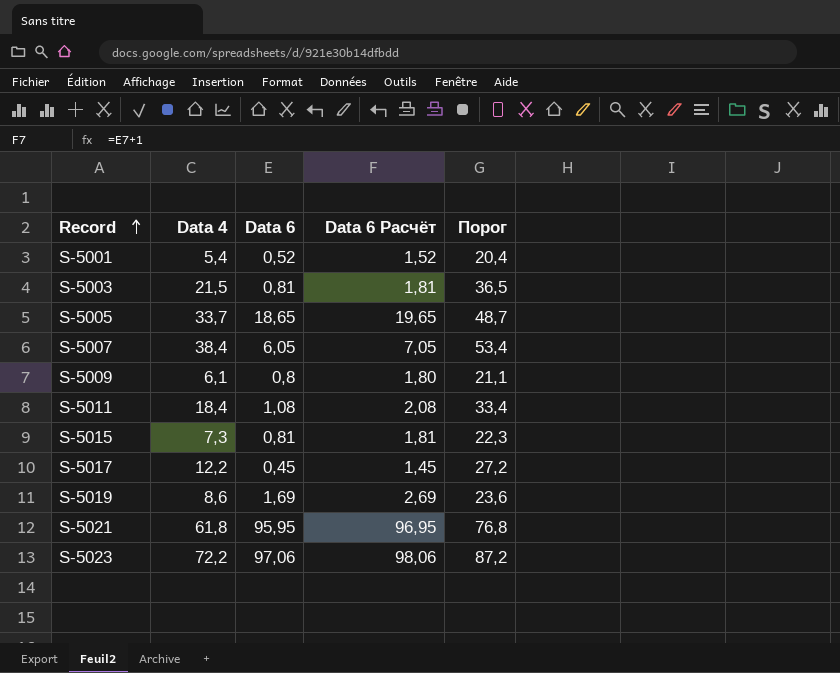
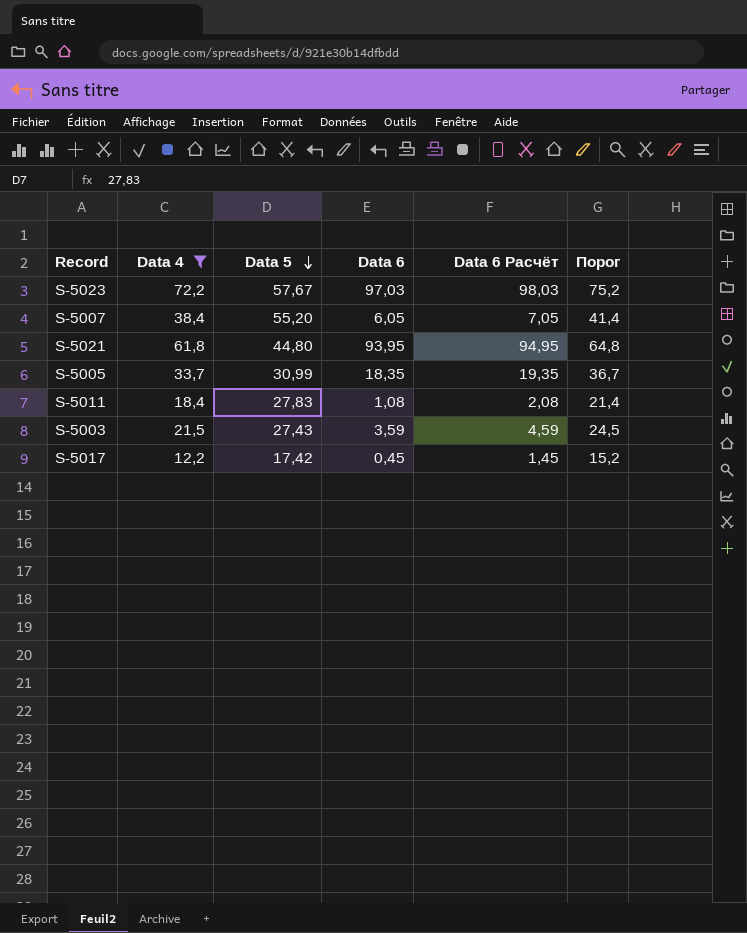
filter: none -> Data 4 >= 12,2
row order: Record ascending -> Data 5 descending
column Data 5 | position: none -> 3
column Порог | formula: [Data 4] + 15 -> [Data 4] + 3
S-5023 | Data 6: 97,06 -> 97,03
S-5023 | Data 6 Расчёт: 98,06 -> 98,03
S-5021 | Data 6: 95,95 -> 93,95
S-5021 | Data 6 Расчёт: 96,95 -> 94,95
S-5005 | Data 6: 18,65 -> 18,35
S-5005 | Data 6 Расчёт: 19,65 -> 19,35
S-5003 | Data 6: 0,81 -> 3,59
S-5003 | Data 6 Расчёт: 1,81 -> 4,59

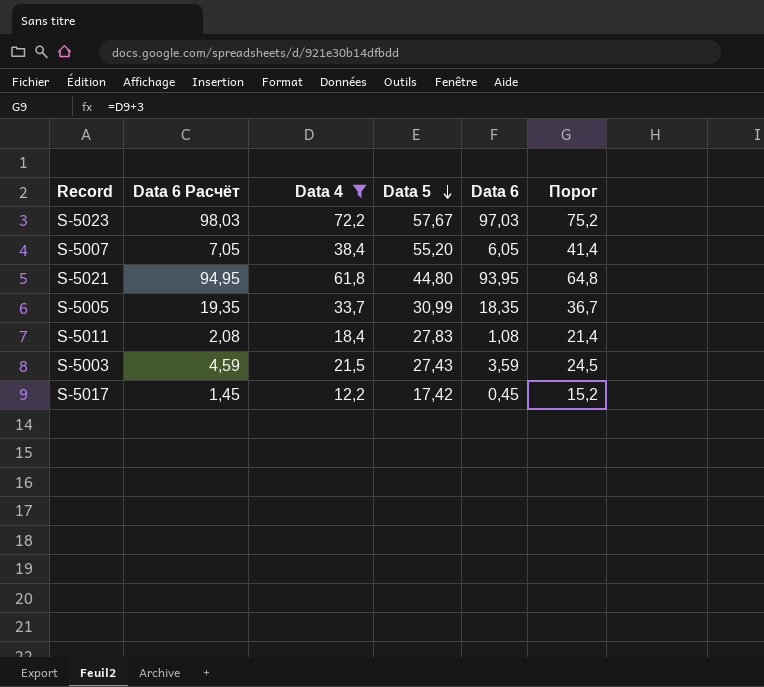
column Data 6 Расчёт | position: 5 -> 2

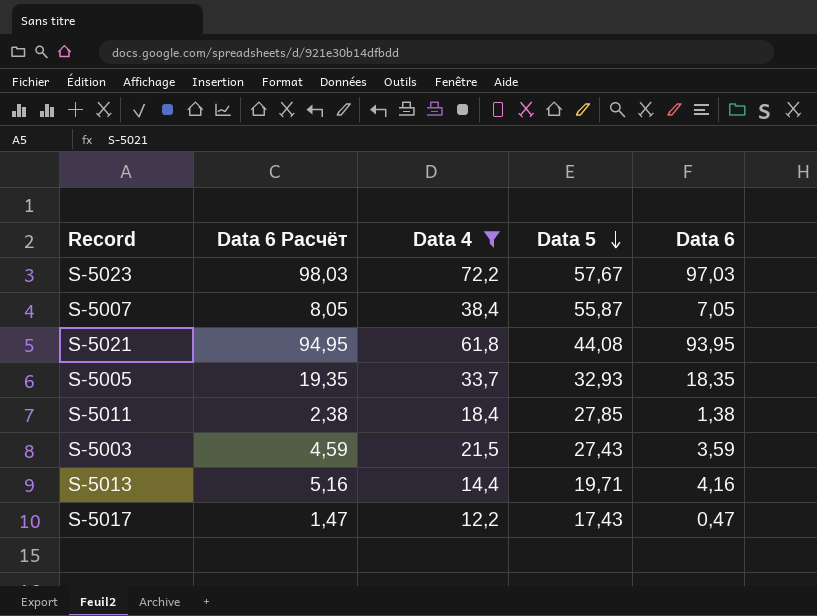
column Порог | formula: [Data 4] + 3 -> none
S-5007 | Data 6 Расчёт: 7,05 -> 8,05
S-5007 | Data 5: 55,20 -> 55,87
S-5007 | Data 6: 6,05 -> 7,05
S-5021 | Data 5: 44,80 -> 44,08
S-5005 | Data 5: 30,99 -> 32,93
S-5011 | Data 6 Расчёт: 2,08 -> 2,38
S-5011 | Data 5: 27,83 -> 27,85
S-5011 | Data 6: 1,08 -> 1,38
row S-5013: none -> 5,16 | 14,4 | 19,71 | 4,16
S-5017 | Data 6 Расчёт: 1,45 -> 1,47
S-5017 | Data 5: 17,42 -> 17,43
S-5017 | Data 6: 0,45 -> 0,47

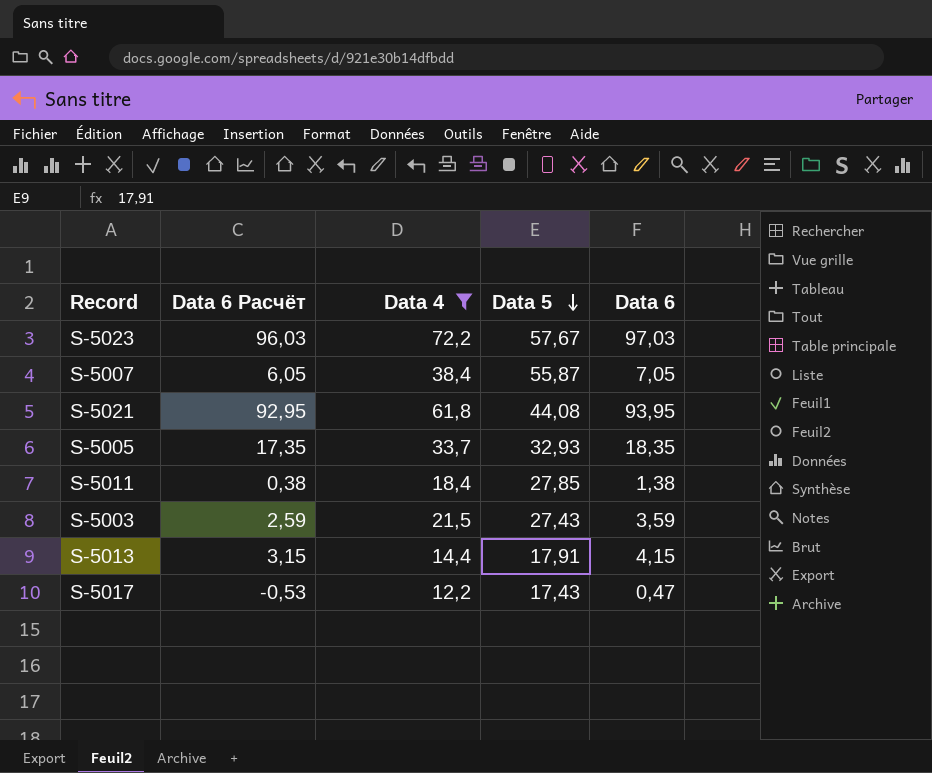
column Data 6 Расчёт | formula: [Data 6] + 1 -> [Data 6] - 1
S-5013 | Data 5: 19,71 -> 17,91
S-5013 | Data 6: 4,16 -> 4,15

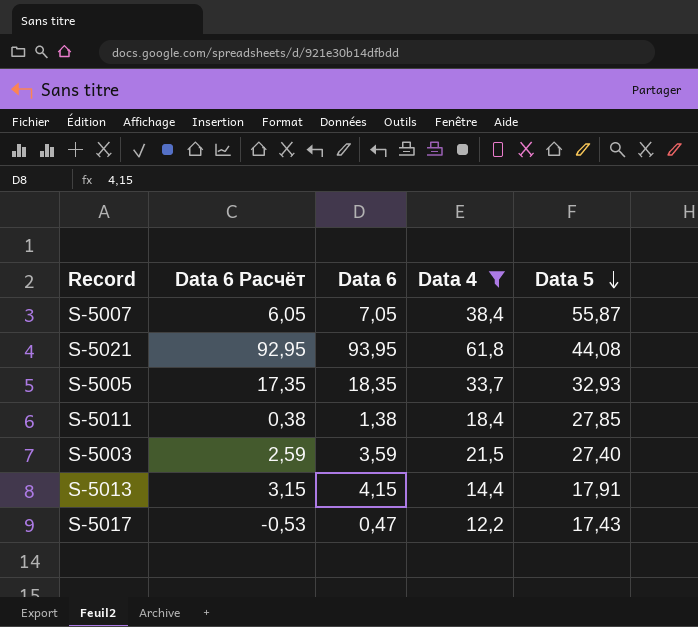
column Data 6 | position: 5 -> 3
row S-5023: 96,03 | 72,2 | 57,67 | 97,03 -> none
S-5003 | Data 5: 27,43 -> 27,40

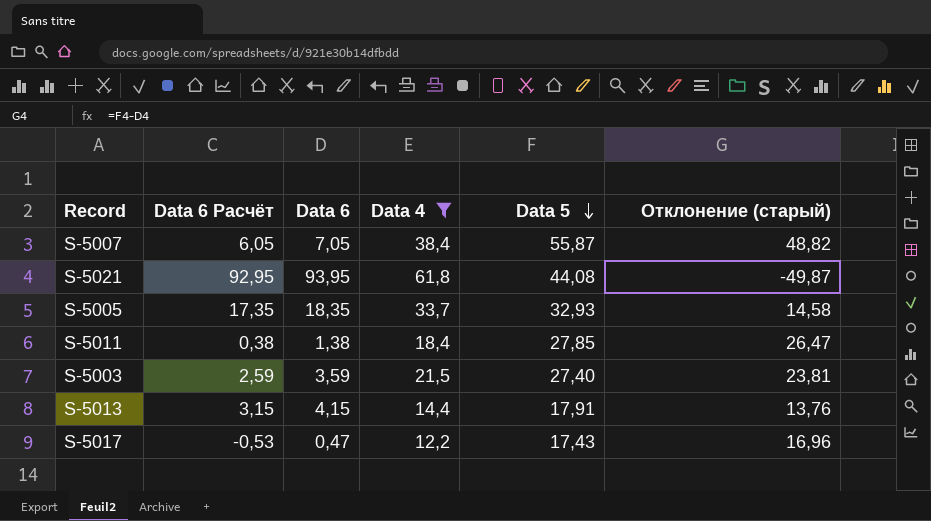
column Отклонение (старый) | formula: none -> [Data 5] - [Data 6]

